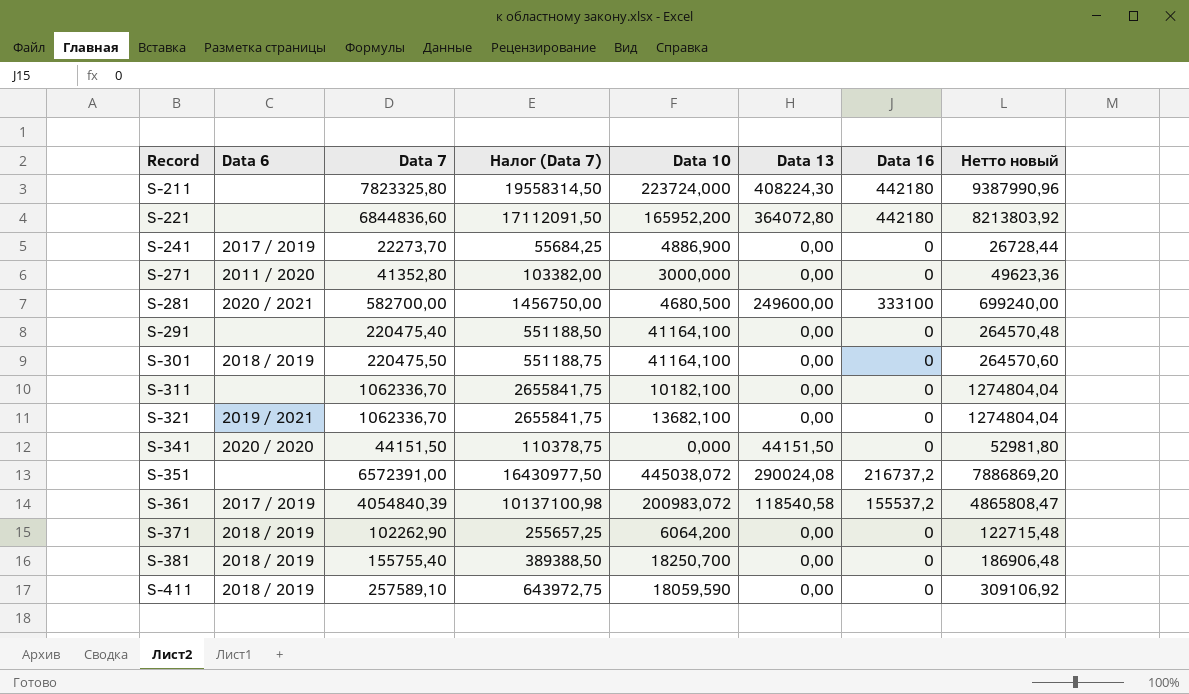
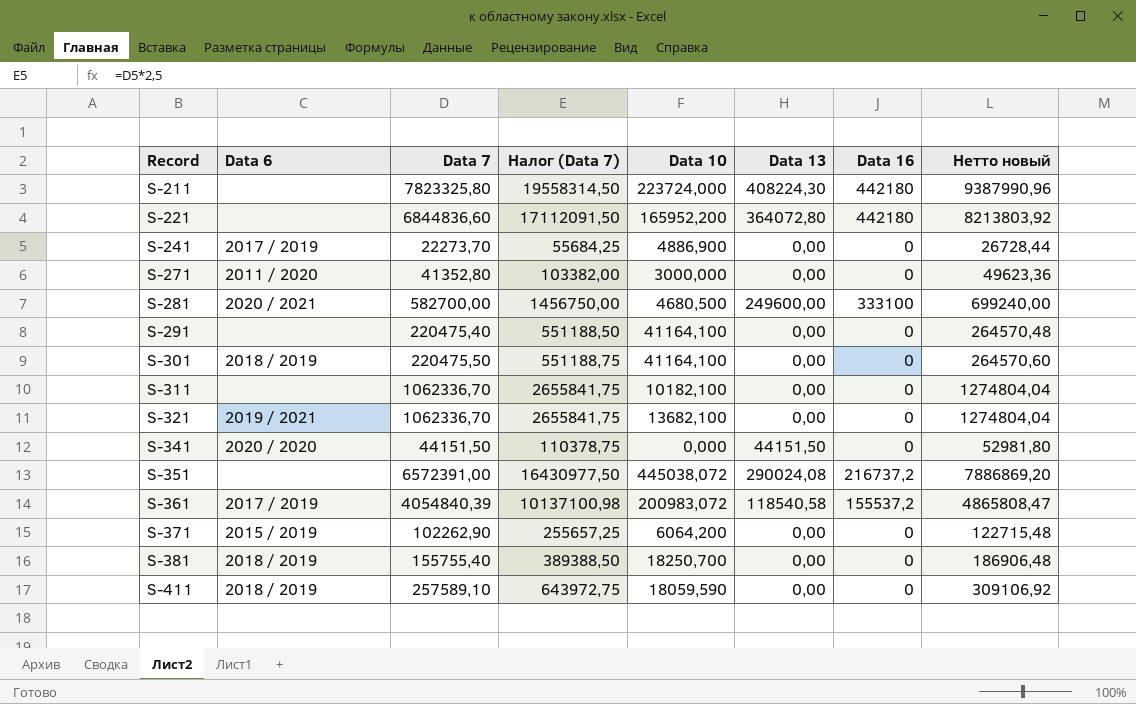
S-371 | Data 6: 2018 / 2019 -> 2015 / 2019

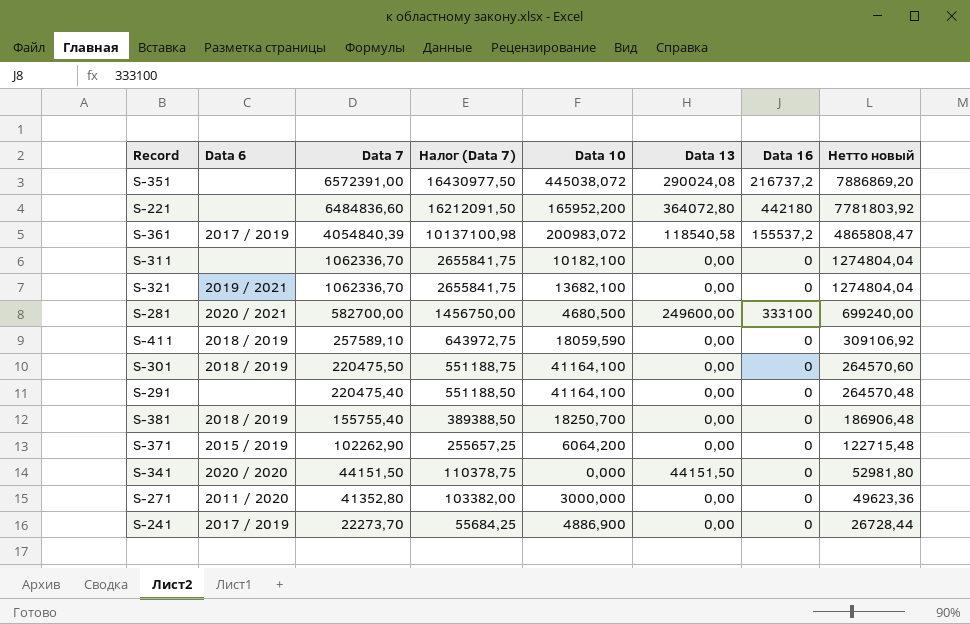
row order: Record ascending -> Data 7 descending
row S-211: none | 7823325,80 | 19558314,50 | 223724,000 | 408224,30 | 442180 | 9387990,96 -> none
S-221 | Data 7: 6844836,60 -> 6484836,60
S-221 | Налог (Data 7): 17112091,50 -> 16212091,50
S-221 | Нетто новый: 8213803,92 -> 7781803,92

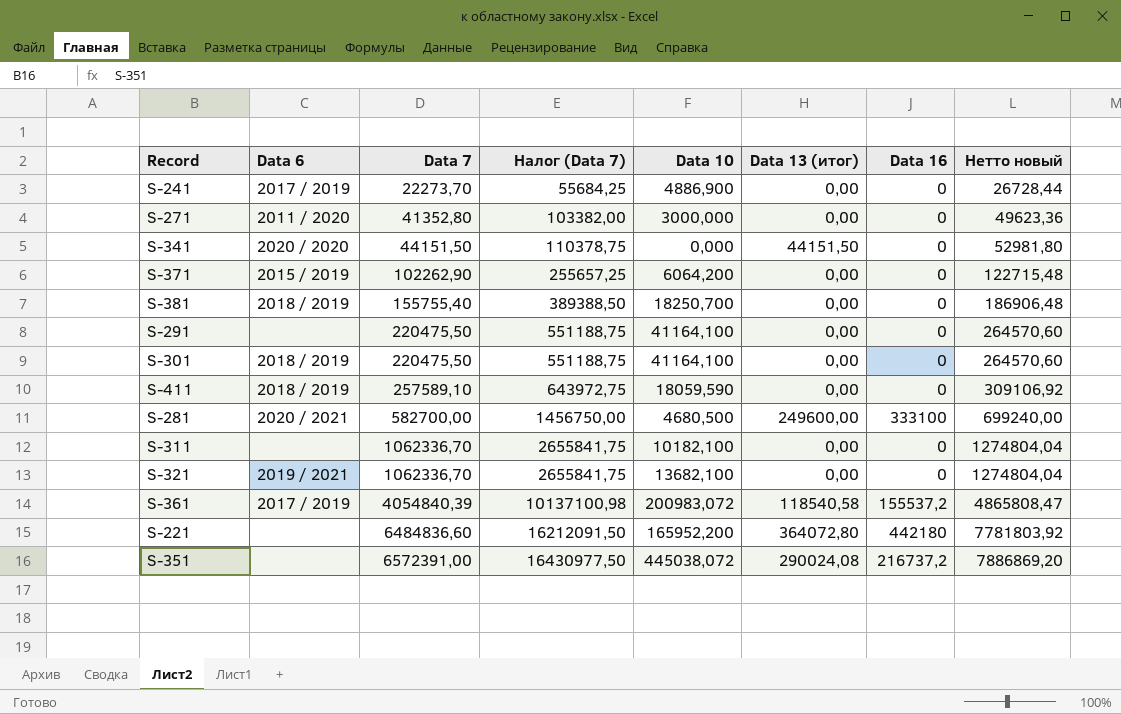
row order: Data 7 descending -> Data 7 ascending
column name: Data 13 -> Data 13 (итог)
S-291 | Data 7: 220475,40 -> 220475,50
S-291 | Налог (Data 7): 551188,50 -> 551188,75
S-291 | Нетто новый: 264570,48 -> 264570,60

